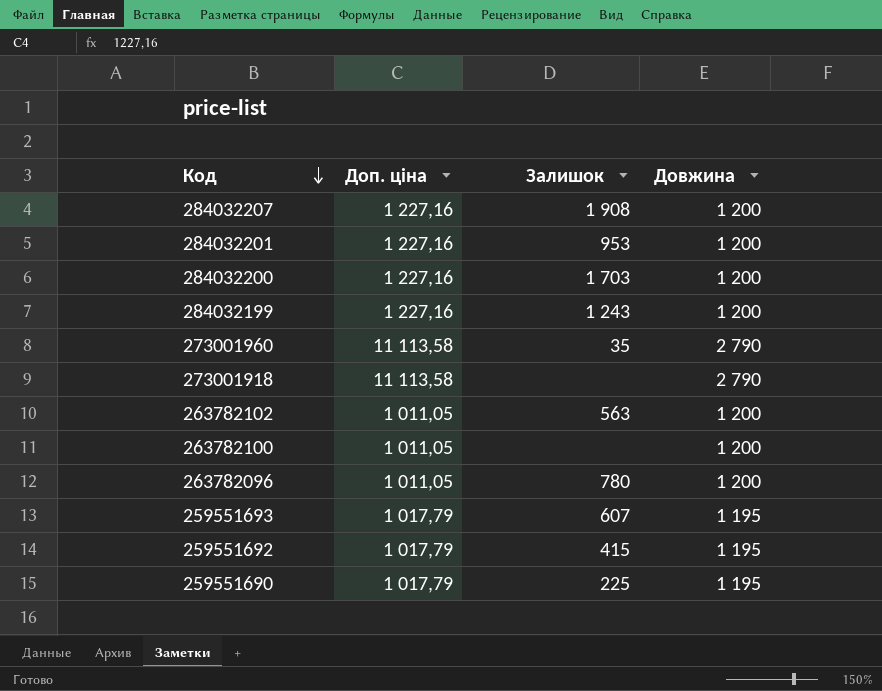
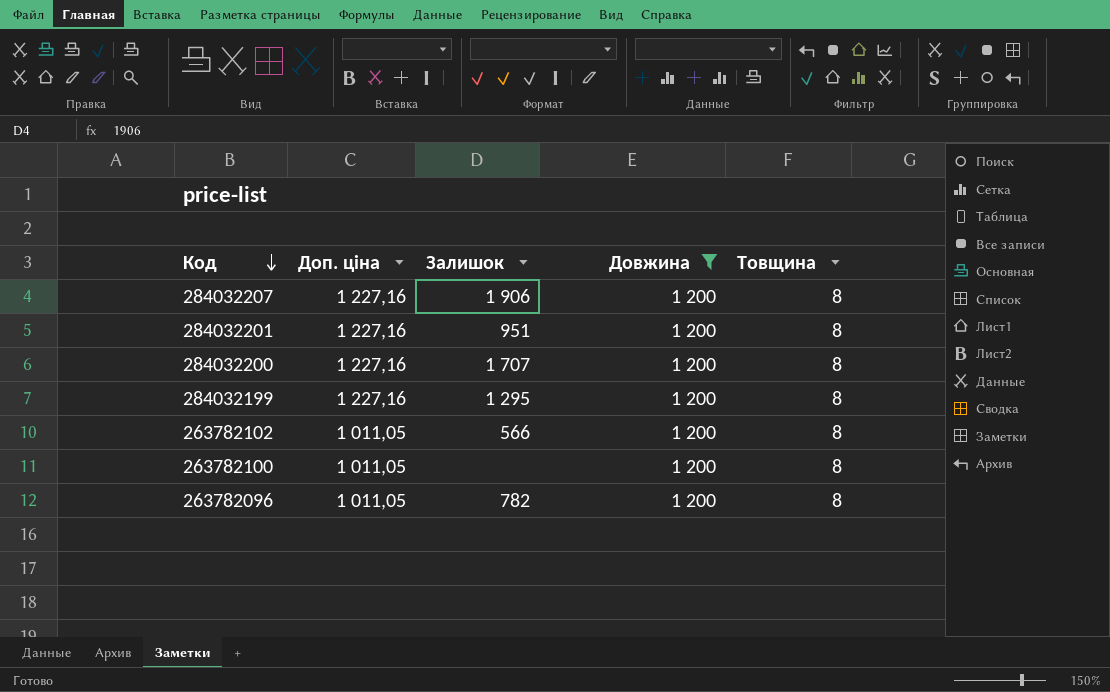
filter: none -> Довжина = 1 200
column Товщина | position: none -> 5
284032207 | Залишок: 1 908 -> 1 906
284032201 | Залишок: 953 -> 951
284032200 | Залишок: 1 703 -> 1 707
284032199 | Залишок: 1 243 -> 1 295
263782102 | Залишок: 563 -> 566
263782096 | Залишок: 780 -> 782

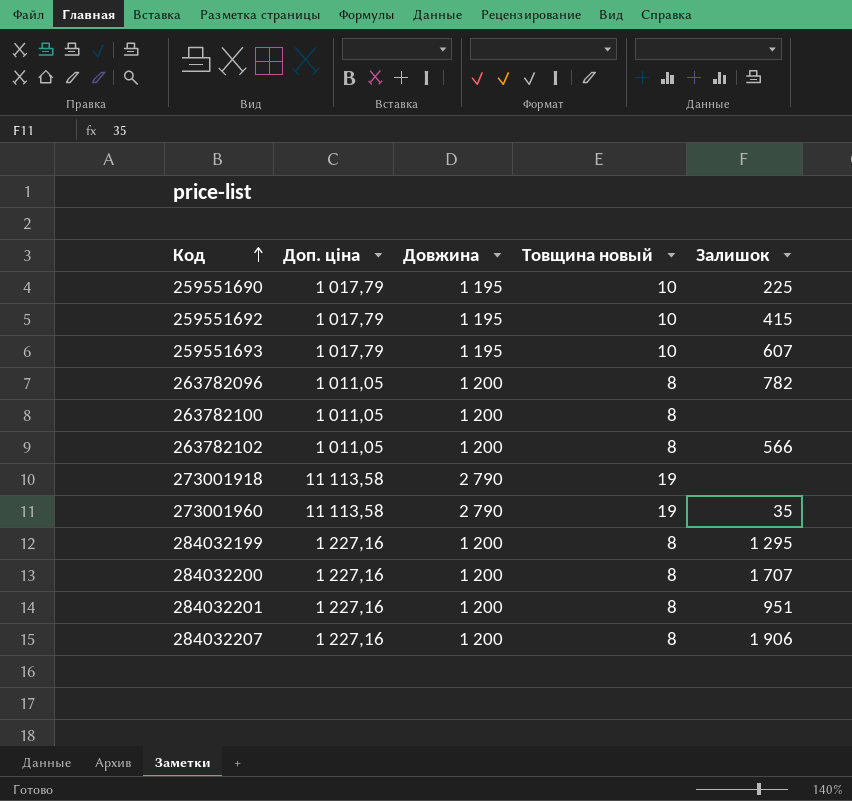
filter: Довжина = 1 200 -> none
row order: Код descending -> Код ascending
column name: Товщина -> Товщина новый
column Залишок | position: 3 -> 5

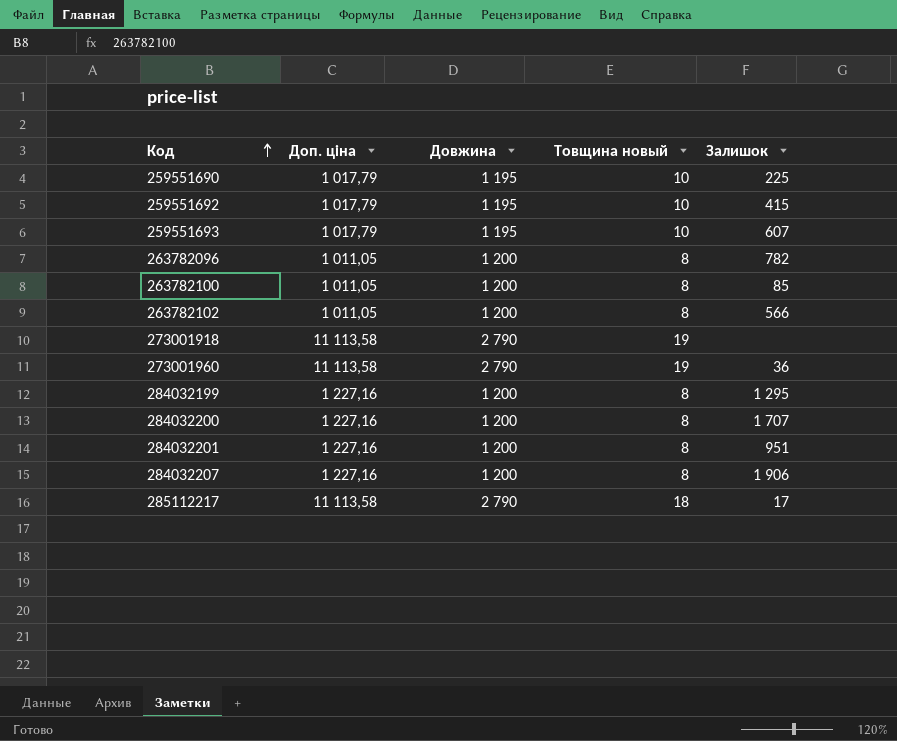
263782100 | Залишок: none -> 85
273001960 | Залишок: 35 -> 36
row 285112217: none -> 11 113,58 | 2 790 | 18 | 17

